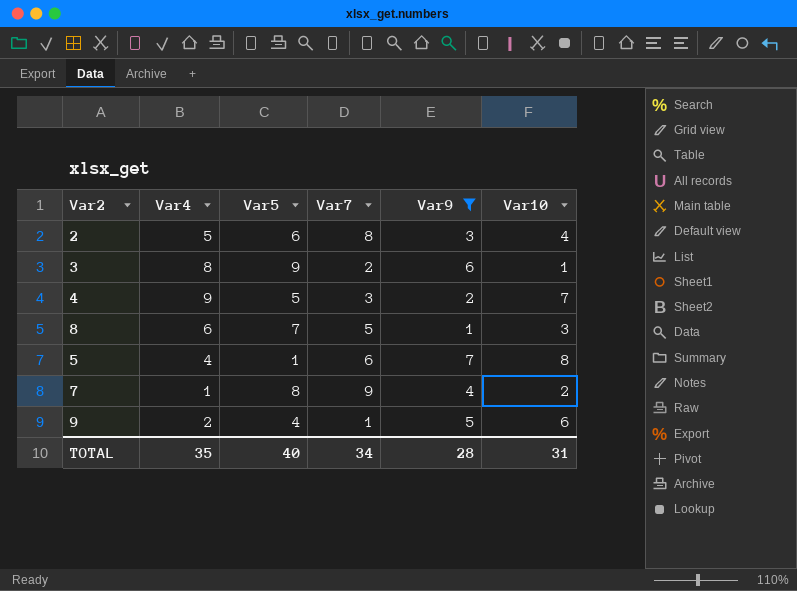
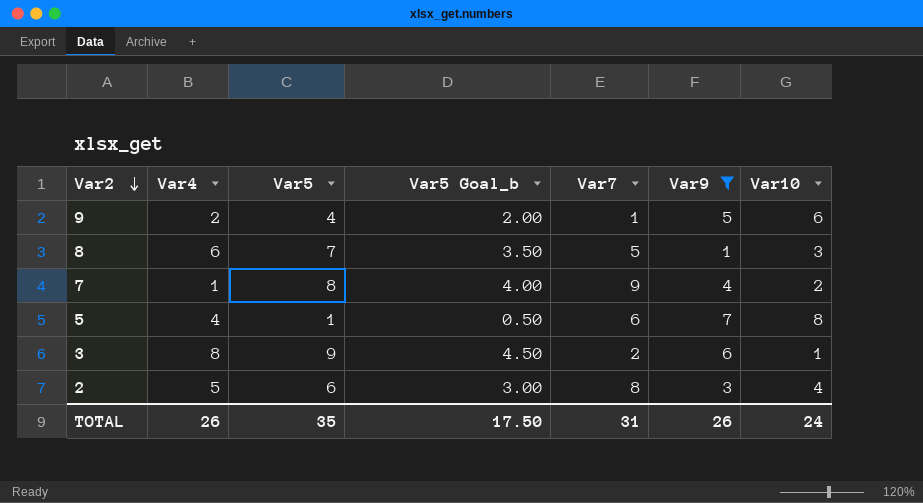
row order: none -> Var2 descending
column Var5 Goal_b | formula: none -> [Var5] * 0.5
row 4: 9 | 5 | 3 | 2 | 7 -> none
TOTAL | Var4: 35 -> 26
TOTAL | Var5: 40 -> 35
TOTAL | Var7: 34 -> 31
TOTAL | Var9: 28 -> 26
TOTAL | Var10: 31 -> 24

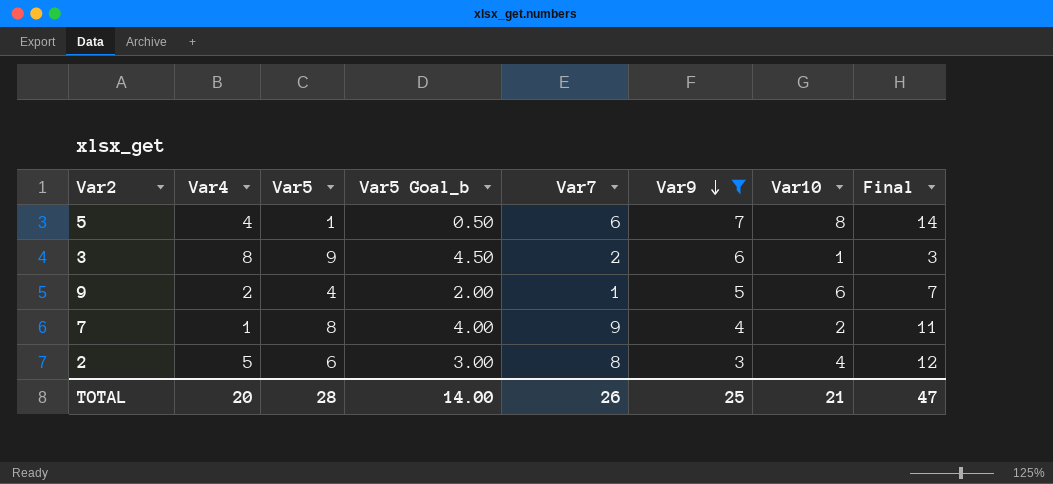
row order: Var2 descending -> Var9 descending
column Final | formula: none -> [Var7] + [Var10]
row 8: 6 | 7 | 3.50 | 5 | 1 | 3 -> none
TOTAL | Var4: 26 -> 20
TOTAL | Var5: 35 -> 28
TOTAL | Var5 Goal_b: 17.50 -> 14.00
TOTAL | Var7: 31 -> 26
TOTAL | Var9: 26 -> 25
TOTAL | Var10: 24 -> 21

